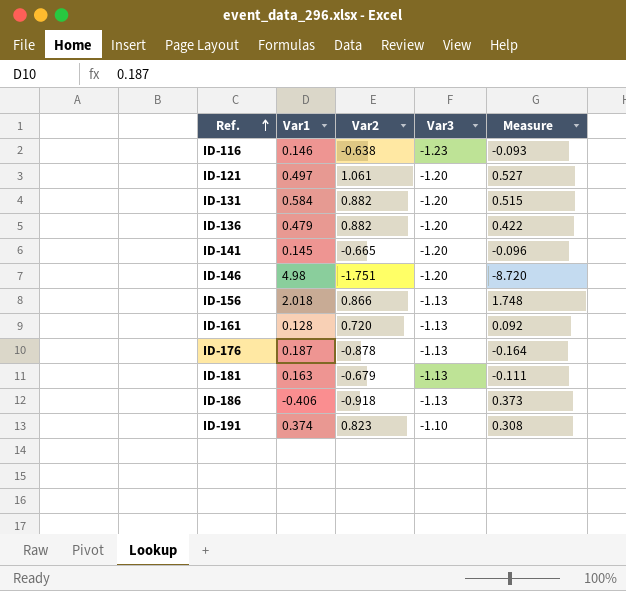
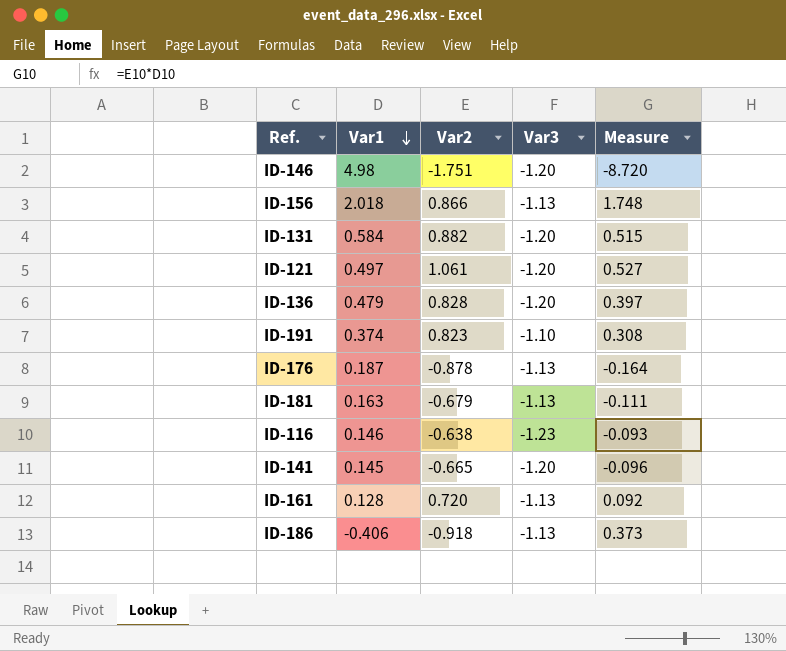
row order: Ref. ascending -> Var1 descending
ID-136 | Var2: 0.882 -> 0.828
ID-136 | Measure: 0.422 -> 0.397

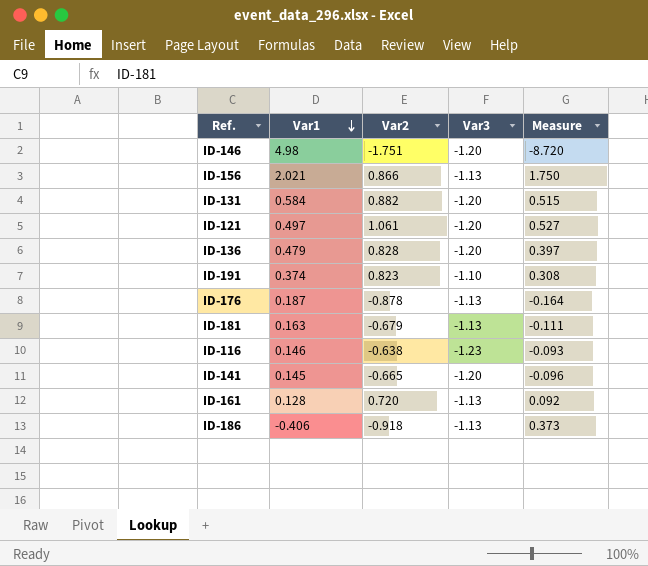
ID-156 | Var1: 2.018 -> 2.021
ID-156 | Measure: 1.748 -> 1.750

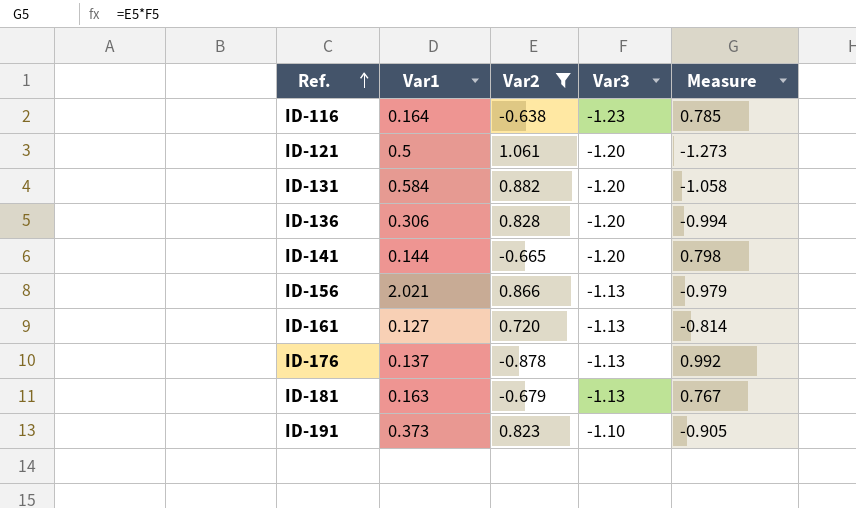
filter: none -> Var2 >= -0.878
row order: Var1 descending -> Ref. ascending
column Measure | formula: [Var1] * [Var2] -> [Var2] * [Var3]
ID-116 | Var1: 0.146 -> 0.164
ID-121 | Var1: 0.497 -> 0.5
ID-136 | Var1: 0.479 -> 0.306
ID-141 | Var1: 0.145 -> 0.144
ID-161 | Var1: 0.128 -> 0.127
ID-176 | Var1: 0.187 -> 0.137
ID-191 | Var1: 0.374 -> 0.373

